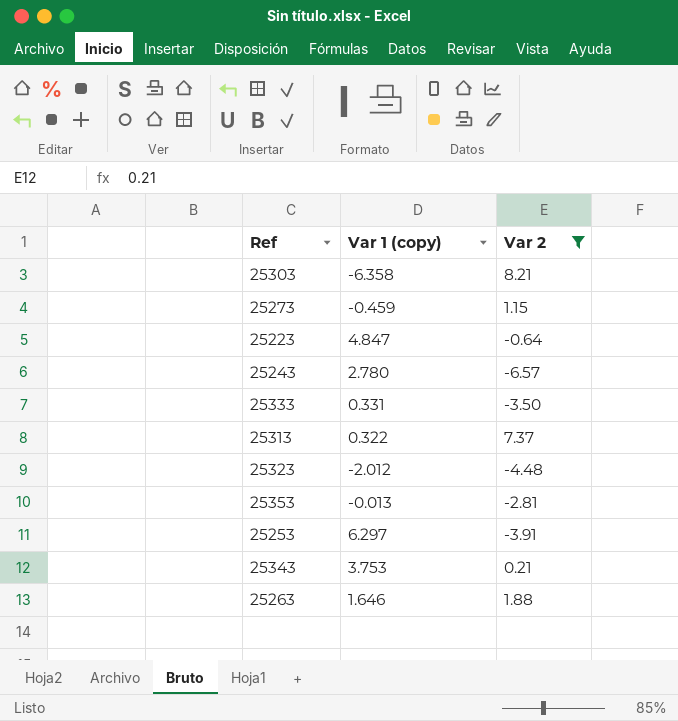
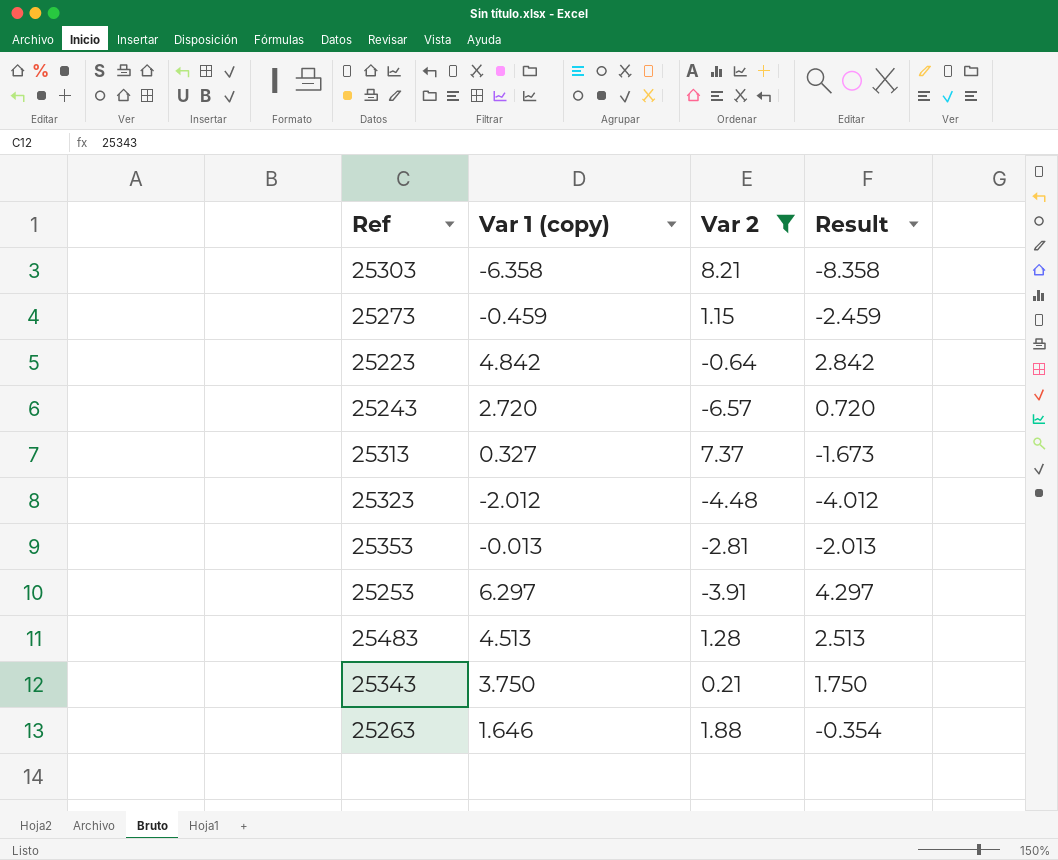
column Result | formula: none -> [Var 1 (copy)] - 2
row 25333: 0.331 | -3.50 -> none
25223 | Var 1 (copy): 4.847 -> 4.842
25243 | Var 1 (copy): 2.780 -> 2.720
25313 | Var 1 (copy): 0.322 -> 0.327
row 25483: none -> 4.513 | 1.28 | 2.513
25343 | Var 1 (copy): 3.753 -> 3.750

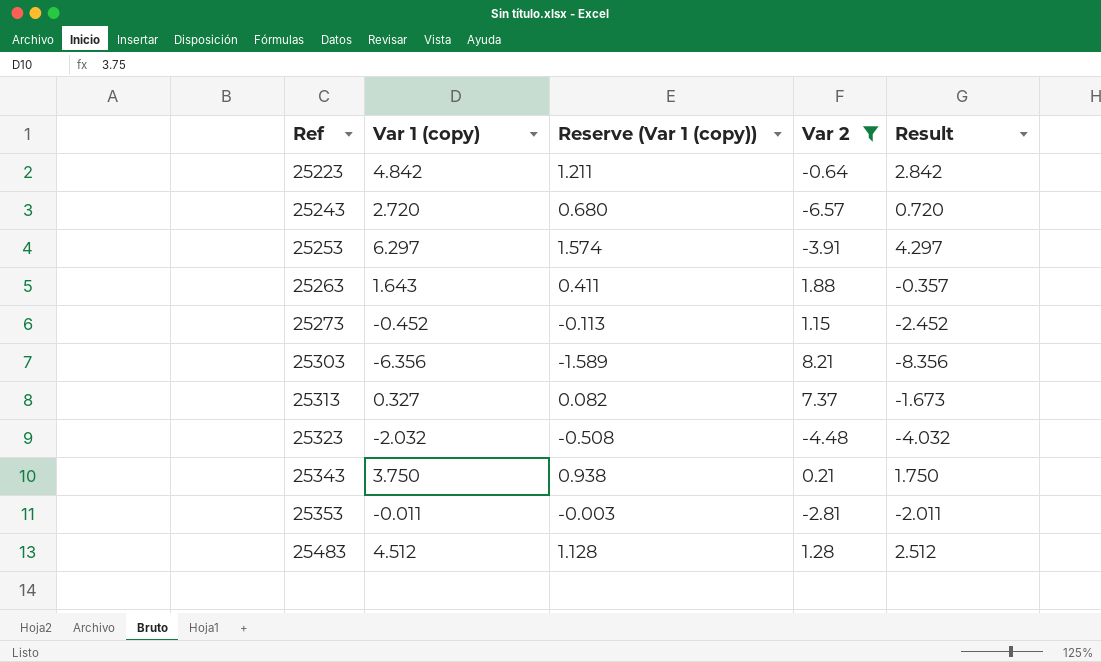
row order: none -> Ref ascending
column Reserve (Var 1 (copy)) | formula: none -> [Var 1 (copy)] * 0.25
25263 | Var 1 (copy): 1.646 -> 1.643
25263 | Result: -0.354 -> -0.357
25273 | Var 1 (copy): -0.459 -> -0.452
25273 | Result: -2.459 -> -2.452
25303 | Var 1 (copy): -6.358 -> -6.356
25303 | Result: -8.358 -> -8.356
25323 | Var 1 (copy): -2.012 -> -2.032
25323 | Result: -4.012 -> -4.032
25353 | Var 1 (copy): -0.013 -> -0.011
25353 | Result: -2.013 -> -2.011
25483 | Var 1 (copy): 4.513 -> 4.512
25483 | Result: 2.513 -> 2.512

